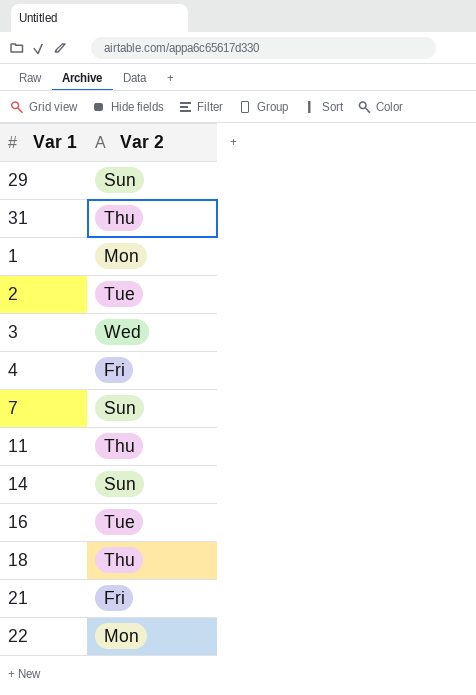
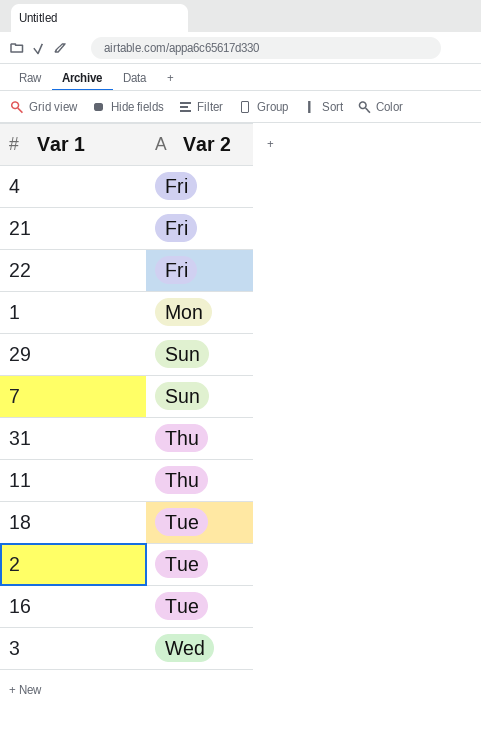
row order: none -> Var 2 ascending
row 14: Sun -> none
22 | Var 2: Mon -> Fri
18 | Var 2: Thu -> Tue

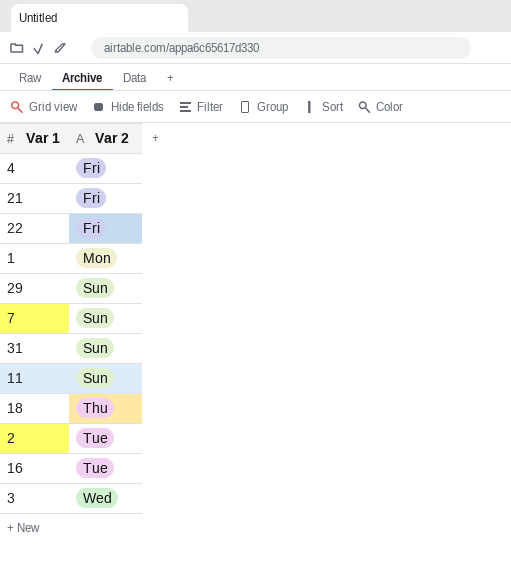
31 | Var 2: Thu -> Sun
11 | Var 2: Thu -> Sun
18 | Var 2: Tue -> Thu

